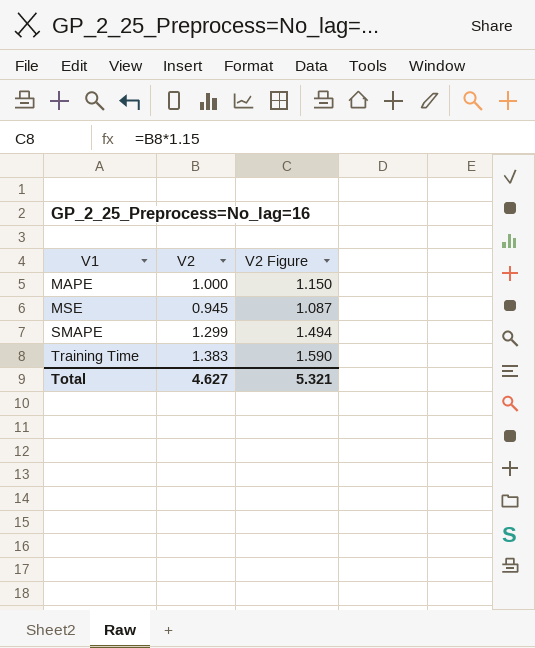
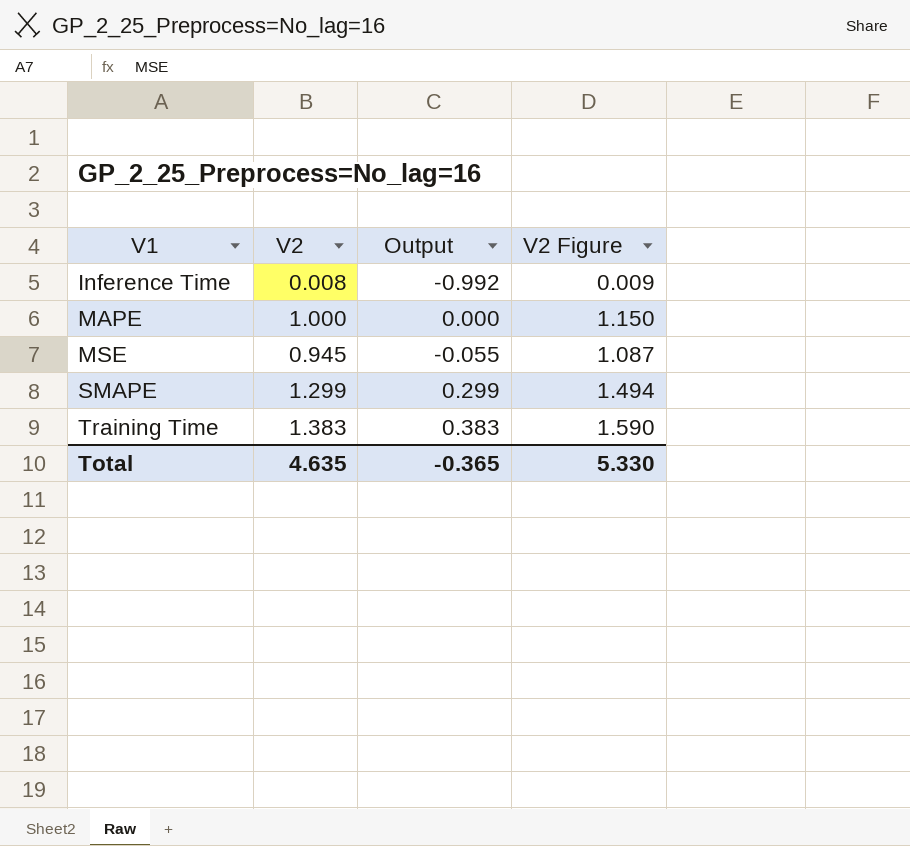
column Output | formula: none -> [V2] - 1
row Inference Time: none -> 0.008 | -0.992 | 0.009
Total | V2: 4.627 -> 4.635
Total | V2 Figure: 5.321 -> 5.330

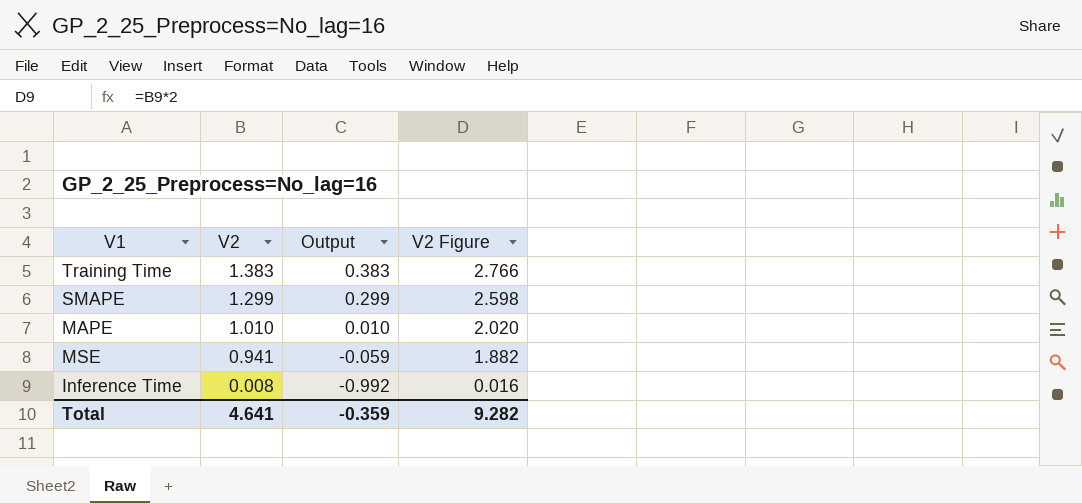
row order: V1 ascending -> V2 descending
column V2 Figure | formula: [V2] * 1.15 -> [V2] * 2
MAPE | V2: 1.000 -> 1.010
MAPE | Output: 0.000 -> 0.010
MSE | V2: 0.945 -> 0.941
MSE | Output: -0.055 -> -0.059
Total | V2: 4.635 -> 4.641
Total | Output: -0.365 -> -0.359
Total | V2 Figure: 5.330 -> 9.282

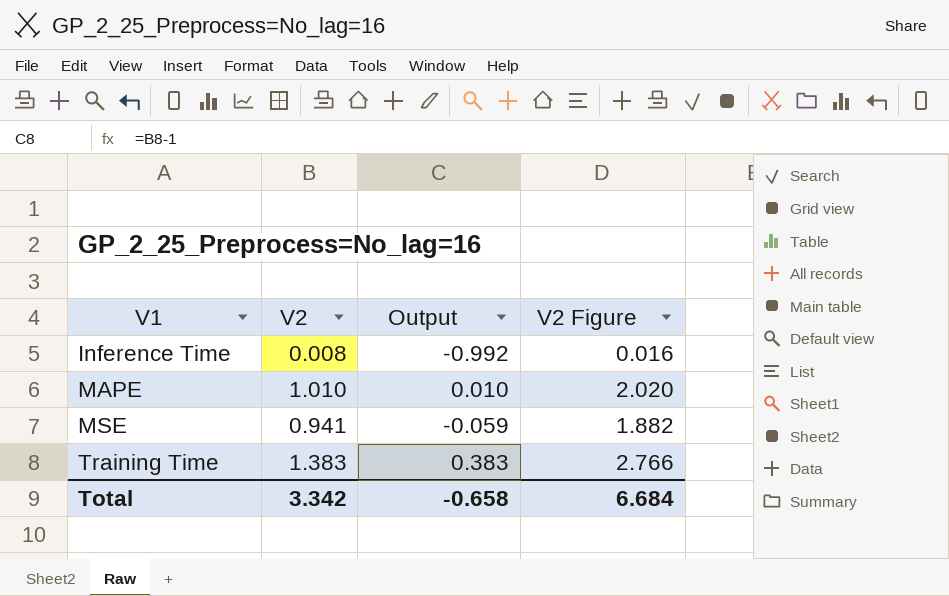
row order: V2 descending -> V1 ascending
row SMAPE: 1.299 | 0.299 | 2.598 -> none
Total | V2: 4.641 -> 3.342
Total | Output: -0.359 -> -0.658
Total | V2 Figure: 9.282 -> 6.684

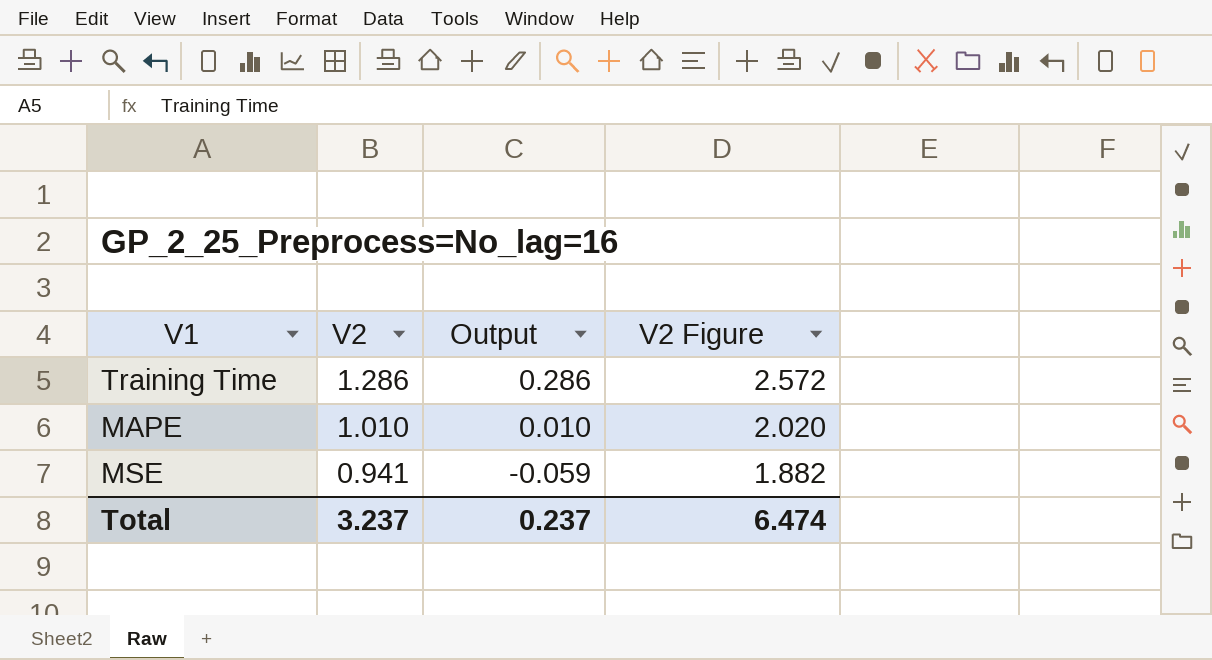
row order: V1 ascending -> V2 descending
row Inference Time: 0.008 | -0.992 | 0.016 -> none
Training Time | V2: 1.383 -> 1.286
Training Time | Output: 0.383 -> 0.286
Training Time | V2 Figure: 2.766 -> 2.572
Total | V2: 3.342 -> 3.237
Total | Output: -0.658 -> 0.237
Total | V2 Figure: 6.684 -> 6.474

